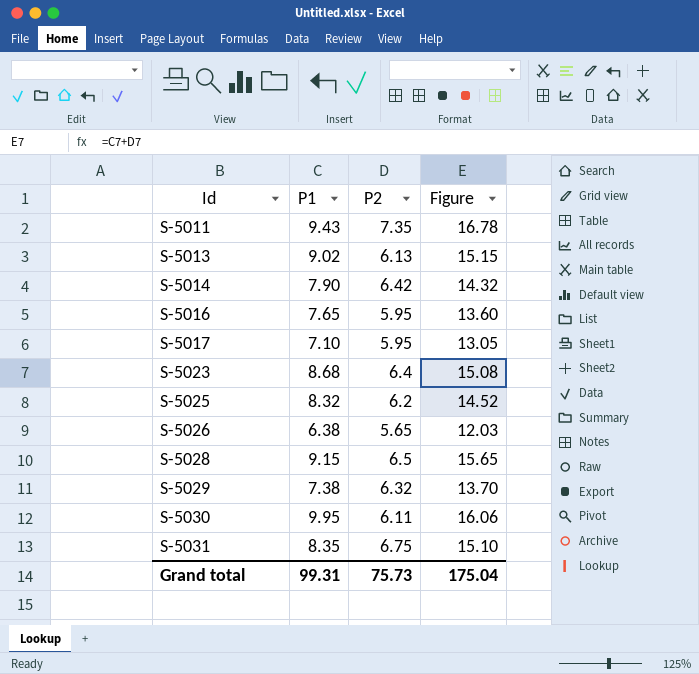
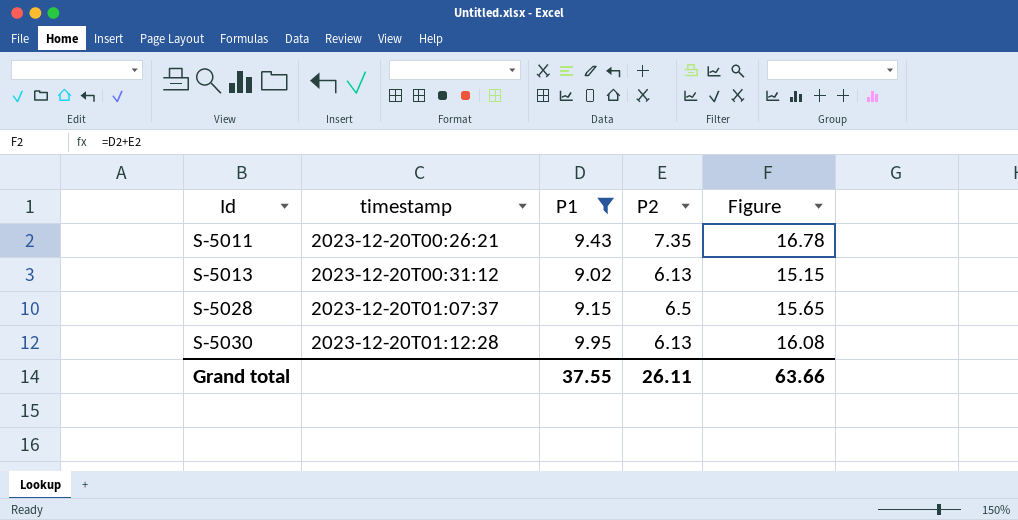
filter: none -> P1 >= 9.02
column timestamp | position: none -> 2
S-5030 | P2: 6.11 -> 6.13
S-5030 | Figure: 16.06 -> 16.08
Grand total | P1: 99.31 -> 37.55
Grand total | P2: 75.73 -> 26.11
Grand total | Figure: 175.04 -> 63.66

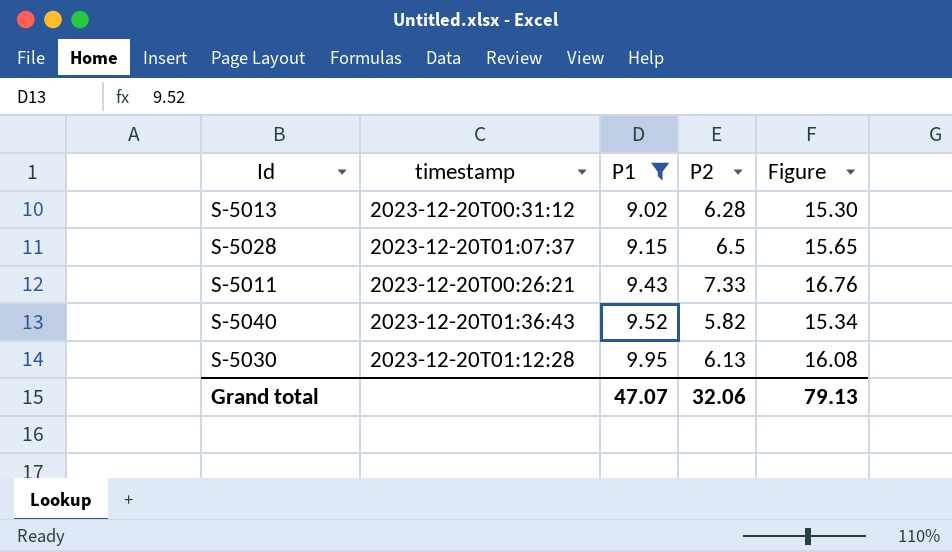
row order: Id ascending -> P1 ascending
S-5013 | P2: 6.13 -> 6.28
S-5013 | Figure: 15.15 -> 15.30
S-5011 | P2: 7.35 -> 7.33
S-5011 | Figure: 16.78 -> 16.76
row S-5040: none -> 2023-12-20T01:36:43 | 9.52 | 5.82 | 15.34
Grand total | P1: 37.55 -> 47.07
Grand total | P2: 26.11 -> 32.06
Grand total | Figure: 63.66 -> 79.13

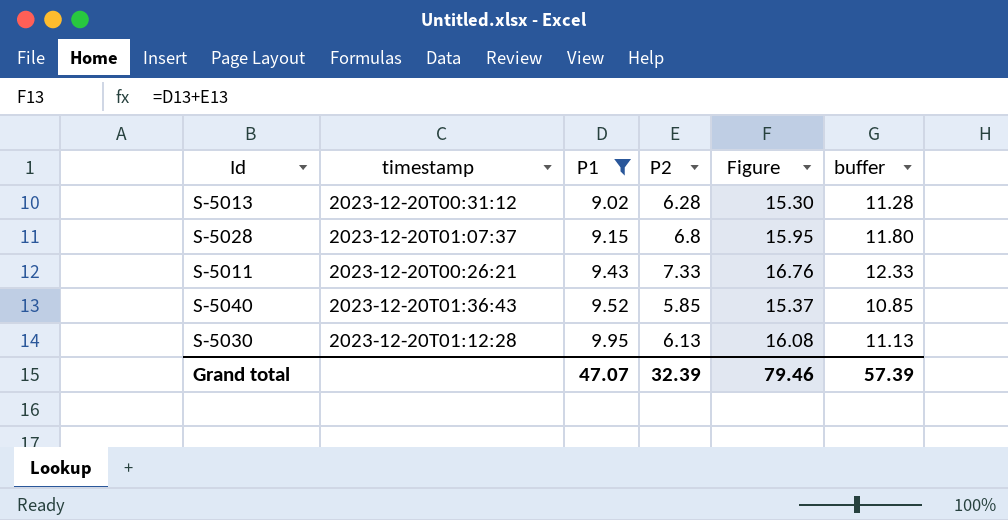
column buffer | formula: none -> [P2] + 5
S-5028 | P2: 6.5 -> 6.8
S-5028 | Figure: 15.65 -> 15.95
S-5040 | P2: 5.82 -> 5.85
S-5040 | Figure: 15.34 -> 15.37
Grand total | P2: 32.06 -> 32.39
Grand total | Figure: 79.13 -> 79.46

